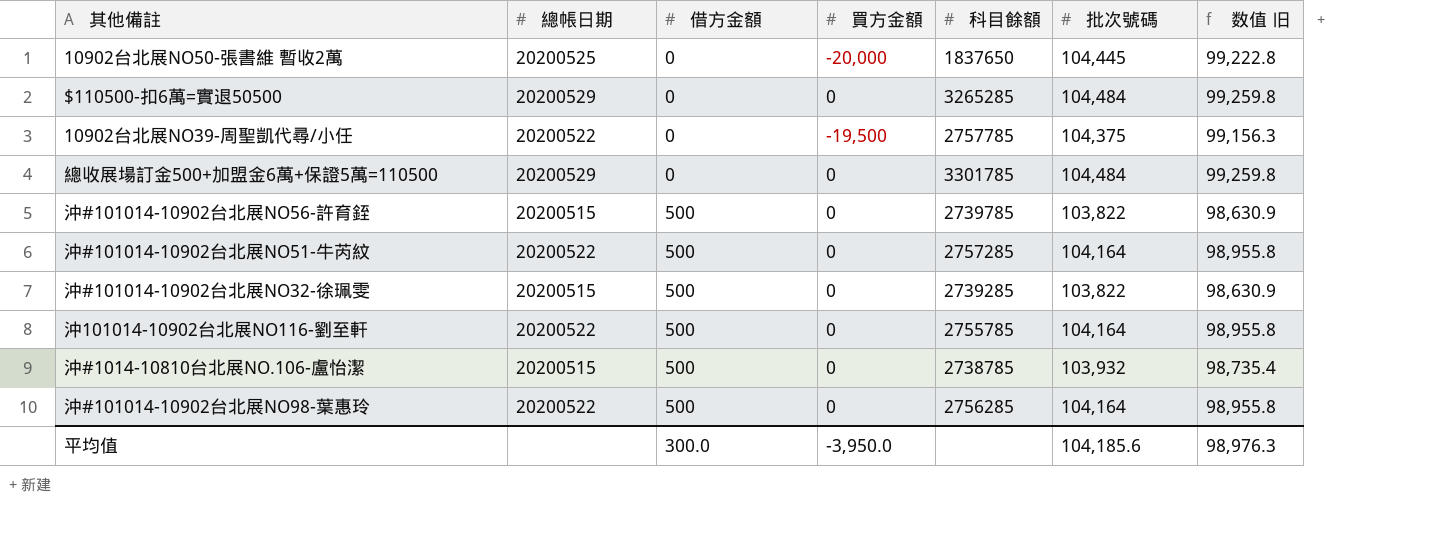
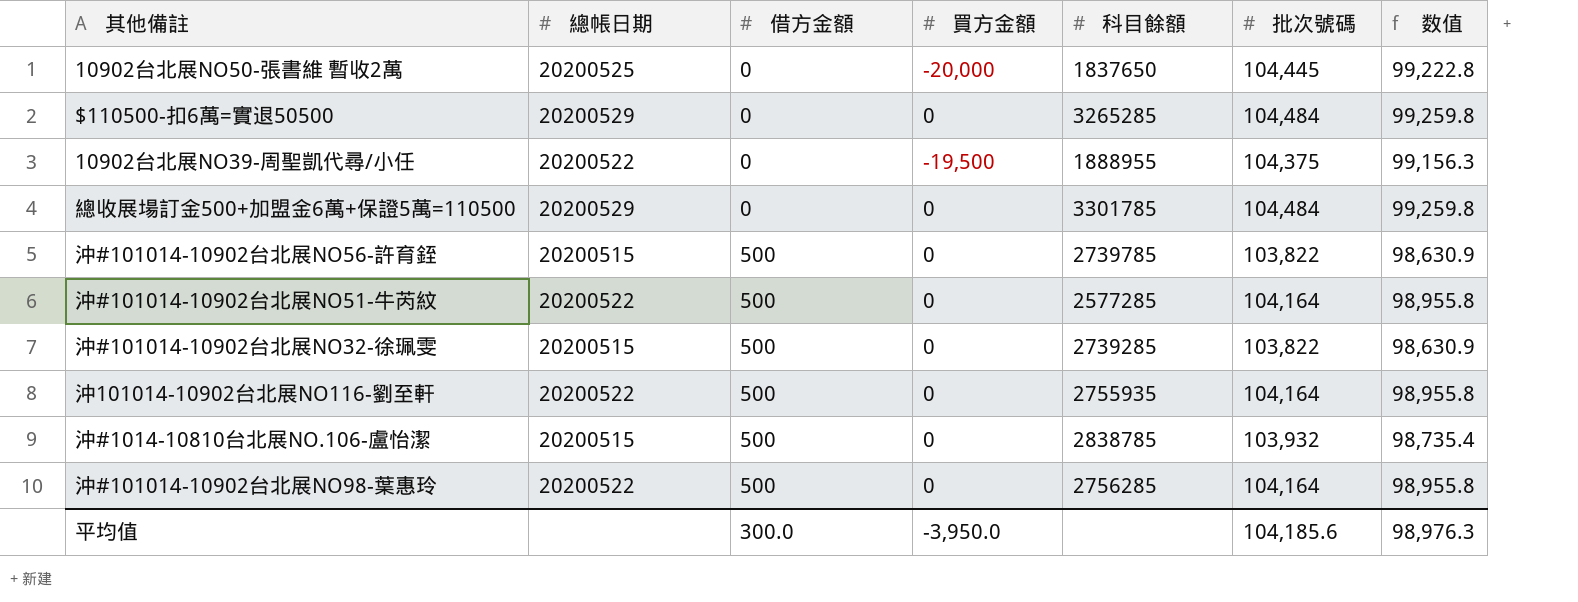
column name: 数值 旧 -> 数值
10902台北展NO39-周聖凱代尋/小任 | 科目餘額: 2757785 -> 1888955
沖#101014-10902台北展NO51-牛芮紋 | 科目餘額: 2757285 -> 2577285
沖101014-10902台北展NO116-劉至軒 | 科目餘額: 2755785 -> 2755935
沖#1014-10810台北展NO.106-盧怡潔 | 科目餘額: 2738785 -> 2838785

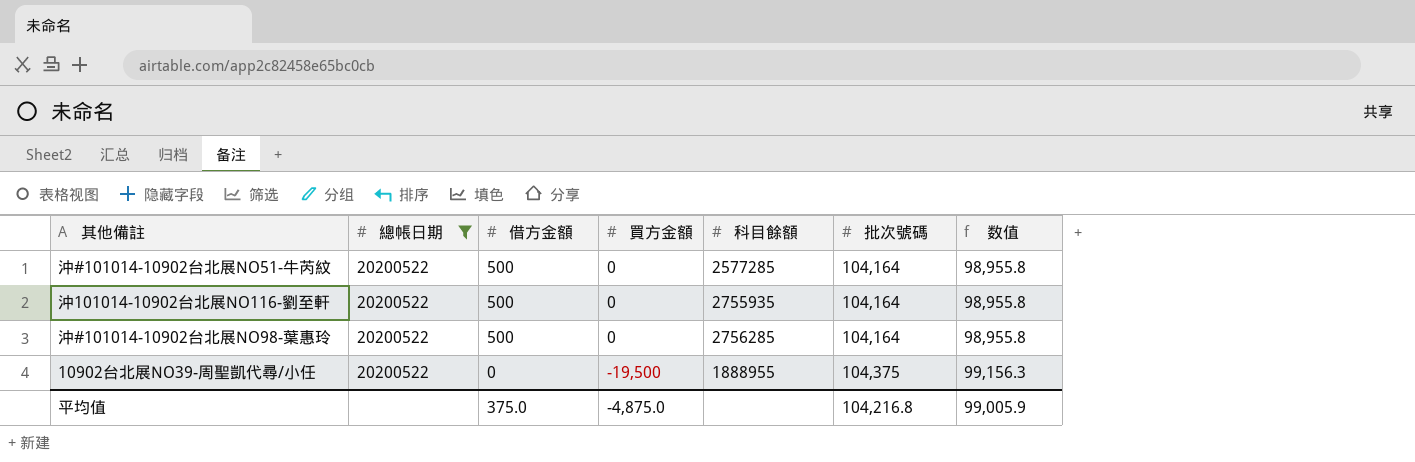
filter: none -> 總帳日期 = 20200522
row order: 借方金額 ascending -> 借方金額 descending
平均值 | 借方金額: 300.0 -> 375.0
平均值 | 買方金額: -3,950.0 -> -4,875.0
平均值 | 批次號碼: 104,185.6 -> 104,216.8
平均值 | 数值: 98,976.3 -> 99,005.9

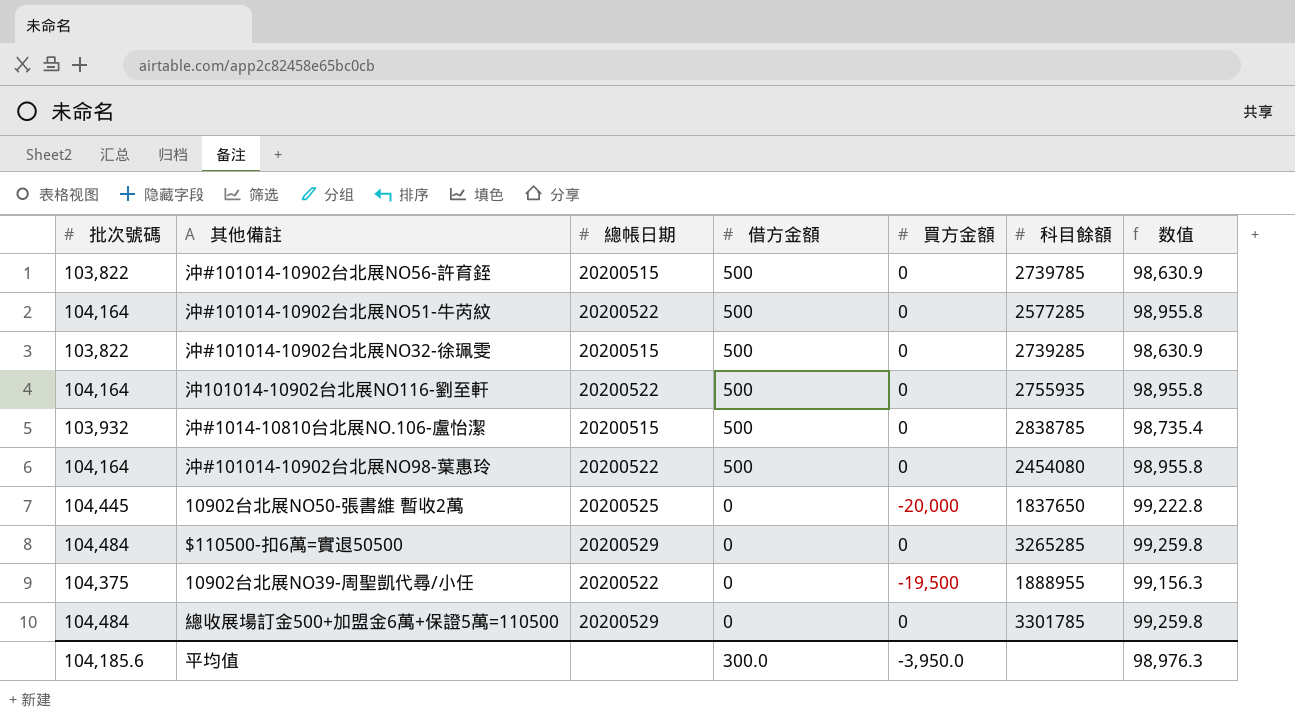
filter: 總帳日期 = 20200522 -> none
column 批次號碼 | position: 6 -> 1
沖#101014-10902台北展NO98-葉惠玲 | 科目餘額: 2756285 -> 2454080
平均值 | 批次號碼: 104,216.8 -> 104,185.6
平均值 | 借方金額: 375.0 -> 300.0
平均值 | 買方金額: -4,875.0 -> -3,950.0
平均值 | 数值: 99,005.9 -> 98,976.3

